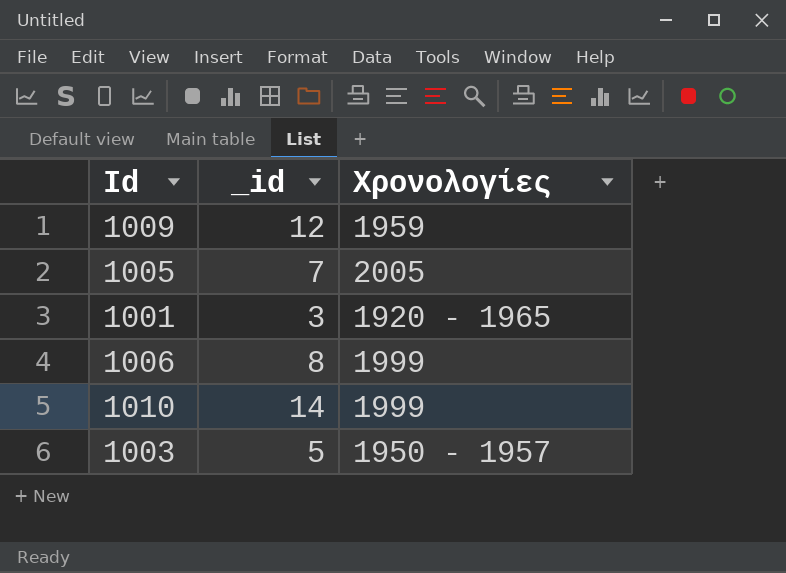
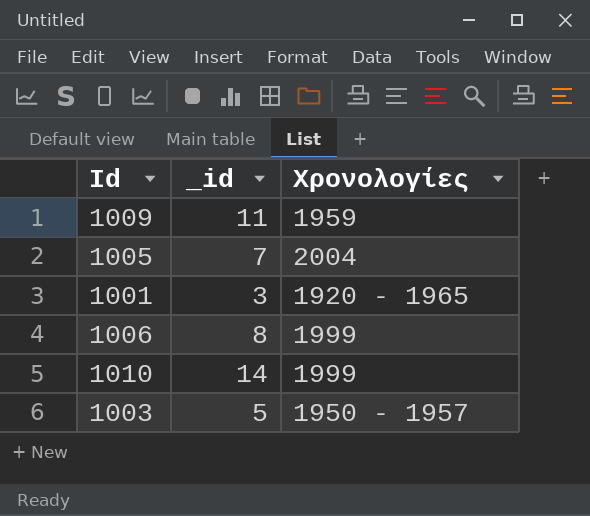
1009 | _id: 12 -> 11
1005 | Χρονολογίες: 2005 -> 2004

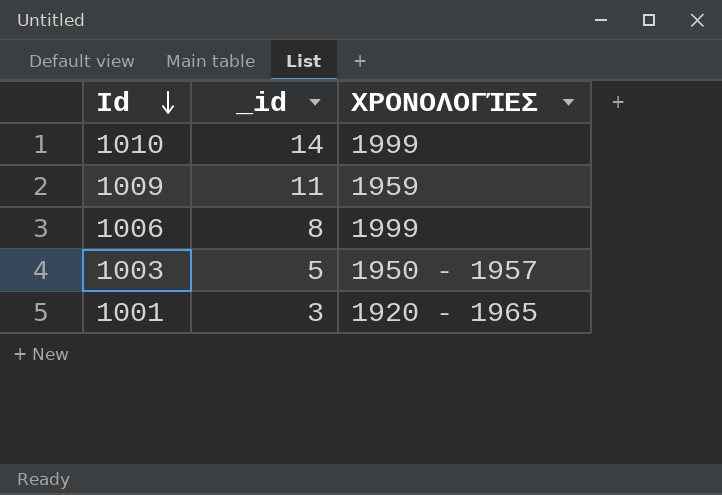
row order: none -> Id descending
column name: Χρονολογίες -> ΧΡΟΝΟΛΟΓΊΕΣ
row 1005: 7 | 2004 -> none

